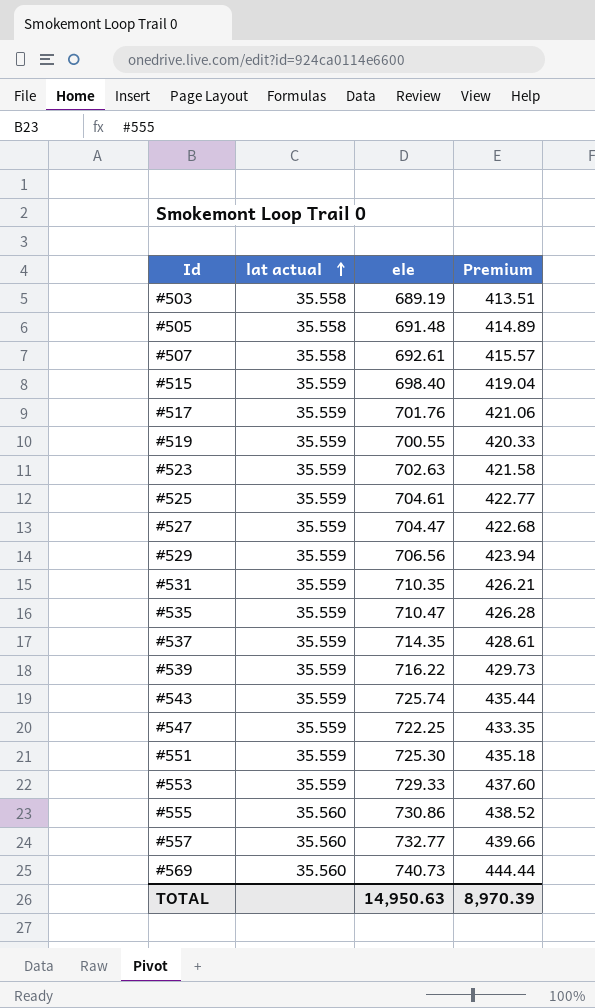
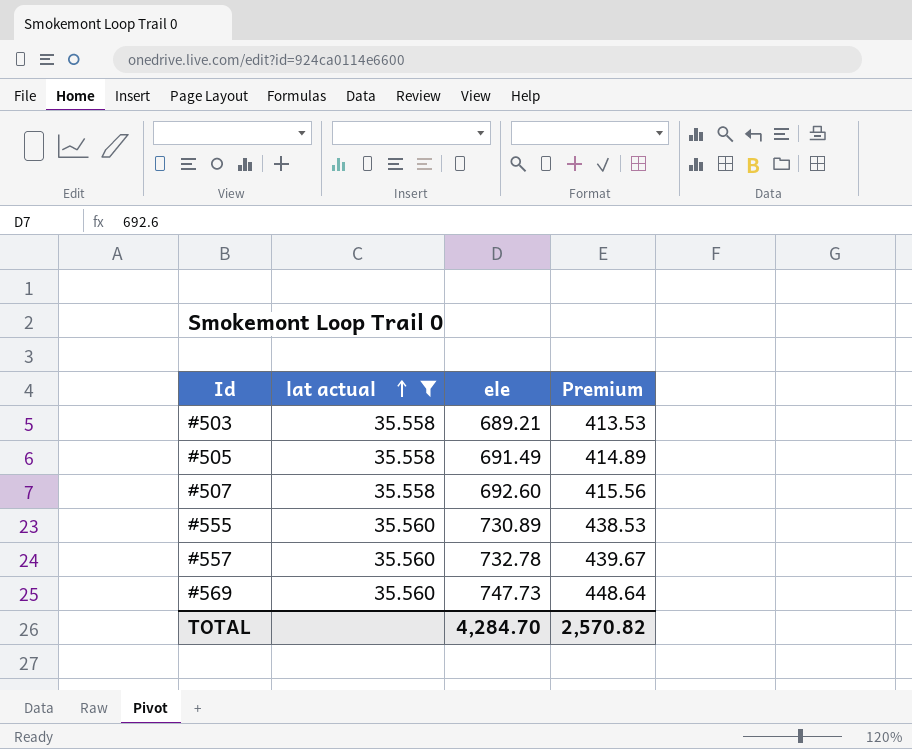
filter: none -> lat actual != 35.559
#503 | ele: 689.19 -> 689.21
#503 | Premium: 413.51 -> 413.53
#505 | ele: 691.48 -> 691.49
#507 | ele: 692.61 -> 692.60
#507 | Premium: 415.57 -> 415.56
#555 | ele: 730.86 -> 730.89
#555 | Premium: 438.52 -> 438.53
#557 | ele: 732.77 -> 732.78
#557 | Premium: 439.66 -> 439.67
#569 | ele: 740.73 -> 747.73
#569 | Premium: 444.44 -> 448.64
TOTAL | ele: 14,950.63 -> 4,284.70
TOTAL | Premium: 8,970.39 -> 2,570.82

